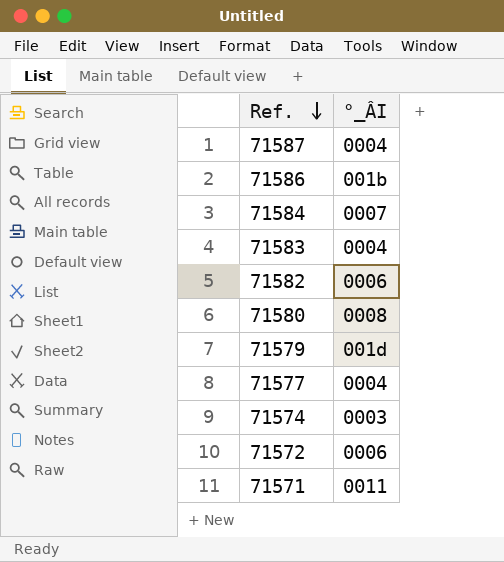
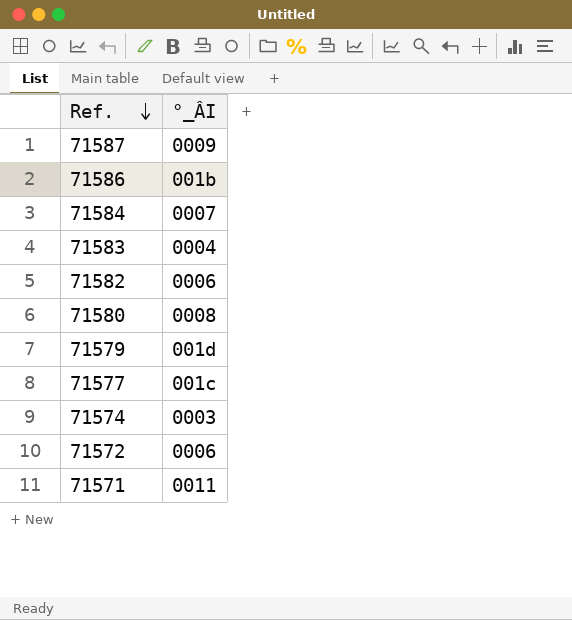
71587 | °_ÂI: 0004 -> 0009
71577 | °_ÂI: 0004 -> 001c

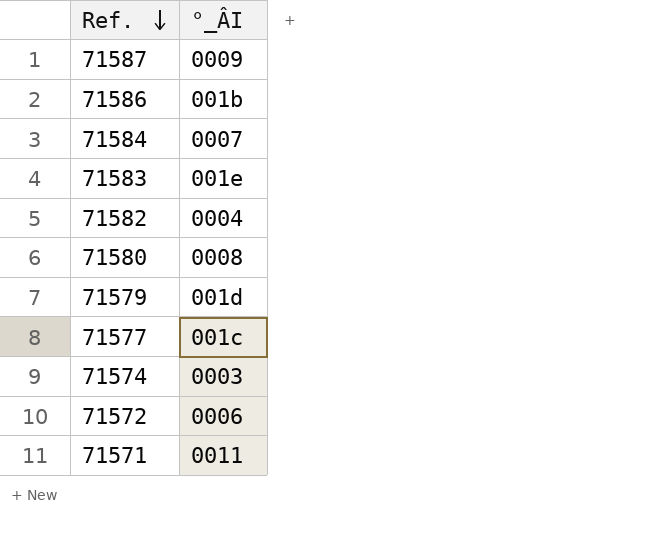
71583 | °_ÂI: 0004 -> 001e
71582 | °_ÂI: 0006 -> 0004

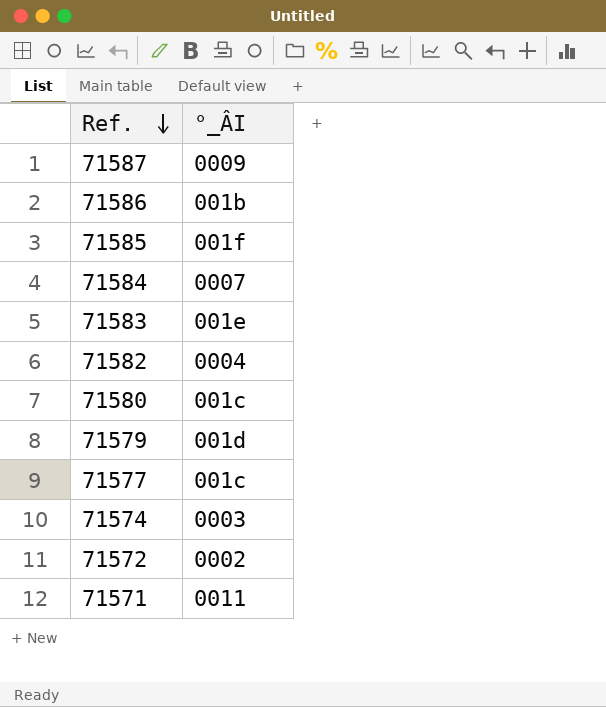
row 71585: none -> 001f
71580 | °_ÂI: 0008 -> 001c
71572 | °_ÂI: 0006 -> 0002

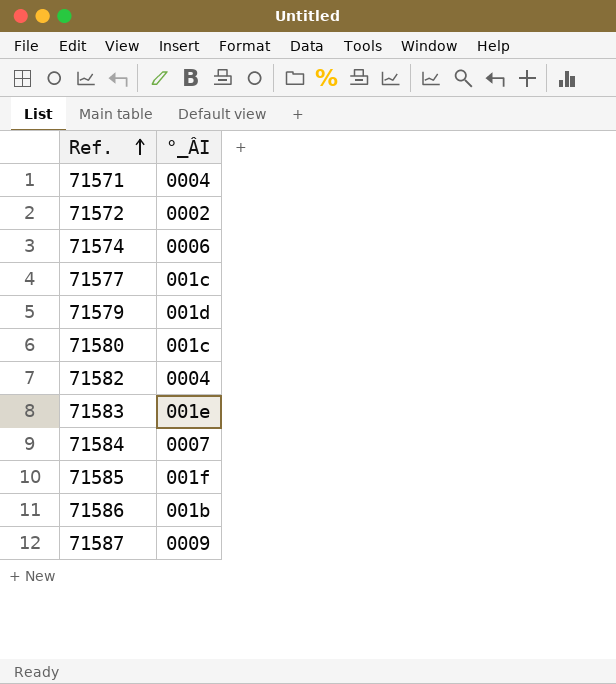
row order: Ref. descending -> Ref. ascending
71571 | °_ÂI: 0011 -> 0004
71574 | °_ÂI: 0003 -> 0006

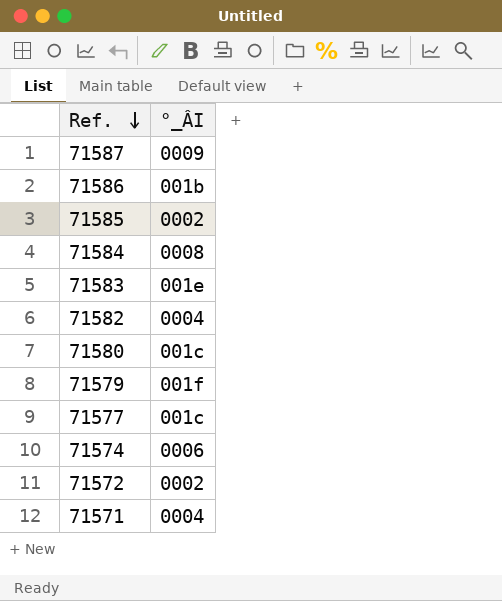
row order: Ref. ascending -> Ref. descending
71585 | °_ÂI: 001f -> 0002
71584 | °_ÂI: 0007 -> 0008
71579 | °_ÂI: 001d -> 001f

